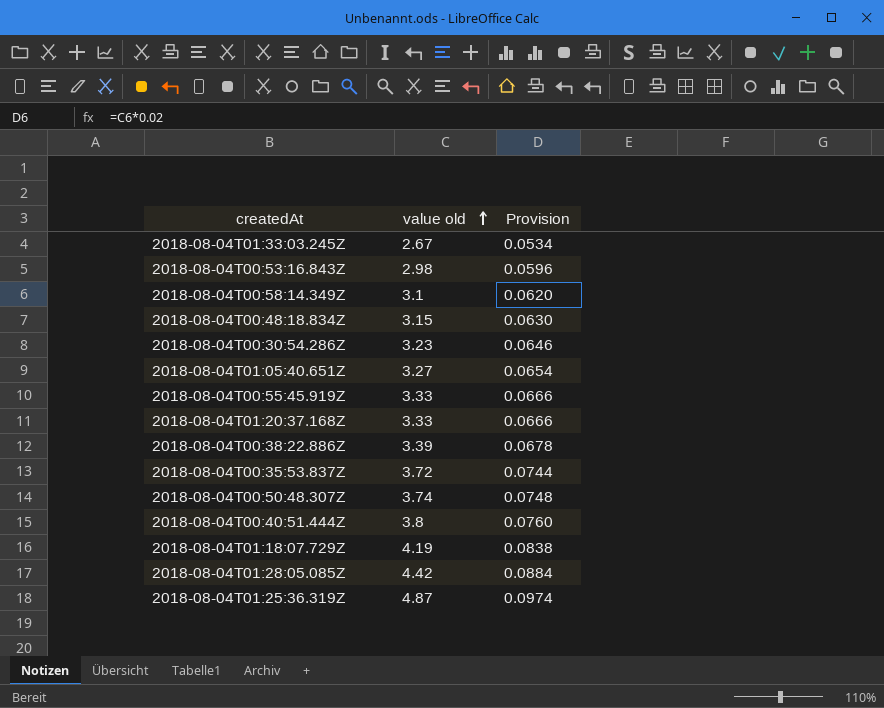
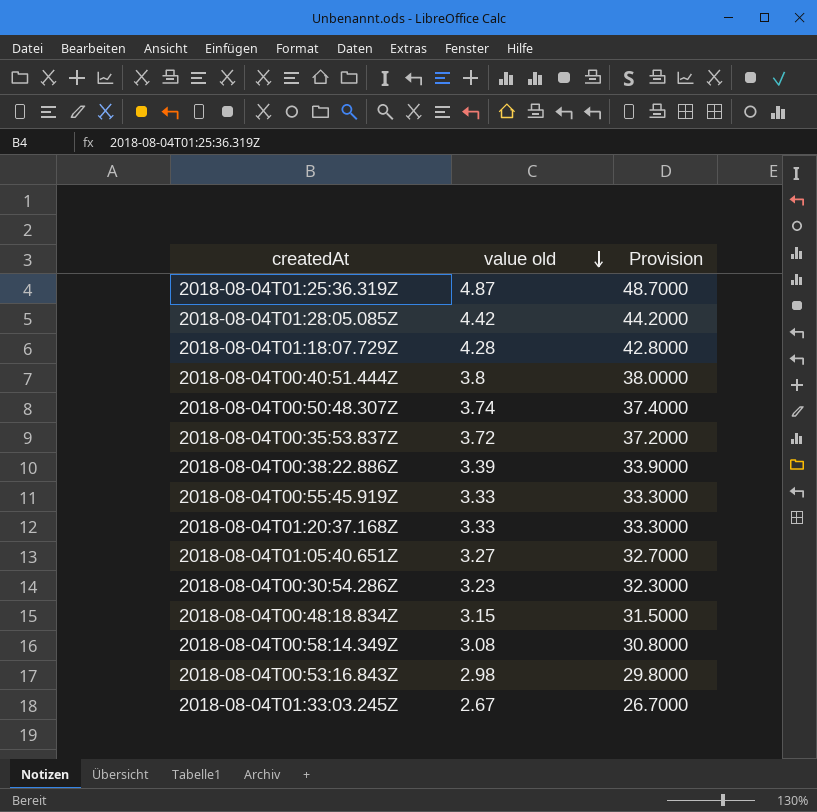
row order: value old ascending -> value old descending
column Provision | formula: [value old] * 0.02 -> [value old] * 10
2018-08-04T01:18:07.729Z | value old: 4.19 -> 4.28
2018-08-04T00:58:14.349Z | value old: 3.1 -> 3.08

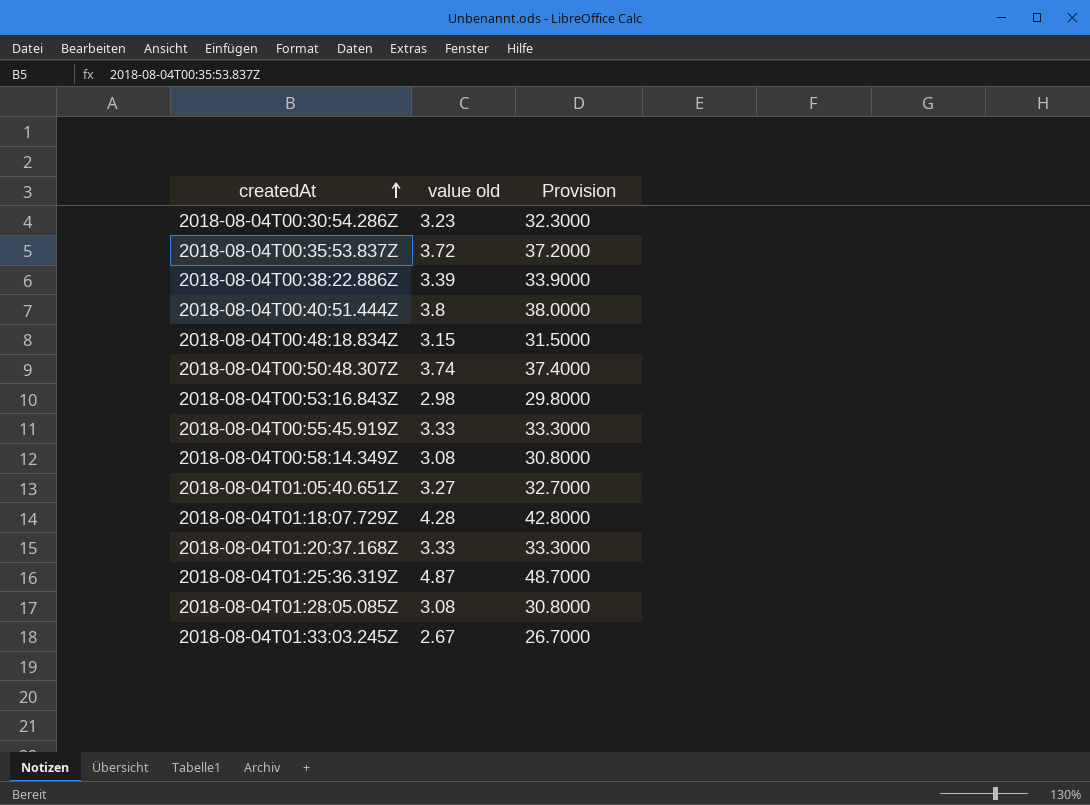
row order: value old descending -> createdAt ascending
2018-08-04T01:28:05.085Z | value old: 4.42 -> 3.08
2018-08-04T01:28:05.085Z | Provision: 44.2000 -> 30.8000

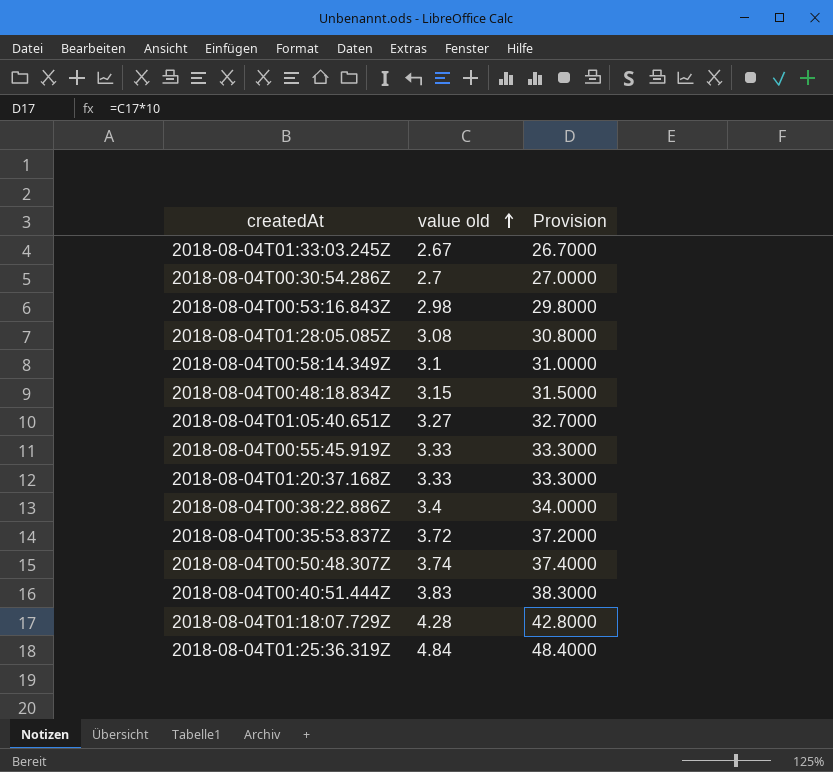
row order: createdAt ascending -> value old ascending
2018-08-04T00:30:54.286Z | value old: 3.23 -> 2.7
2018-08-04T00:30:54.286Z | Provision: 32.3000 -> 27.0000
2018-08-04T00:58:14.349Z | value old: 3.08 -> 3.1
2018-08-04T00:58:14.349Z | Provision: 30.8000 -> 31.0000
2018-08-04T00:38:22.886Z | value old: 3.39 -> 3.4
2018-08-04T00:38:22.886Z | Provision: 33.9000 -> 34.0000
2018-08-04T00:40:51.444Z | value old: 3.8 -> 3.83
2018-08-04T00:40:51.444Z | Provision: 38.0000 -> 38.3000
2018-08-04T01:25:36.319Z | value old: 4.87 -> 4.84
2018-08-04T01:25:36.319Z | Provision: 48.7000 -> 48.4000

